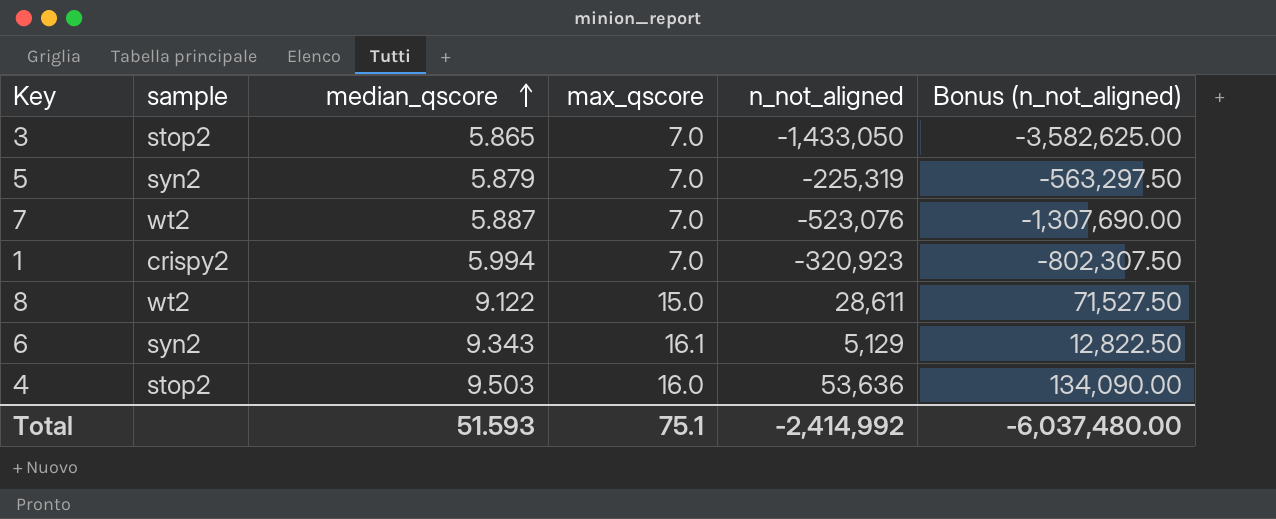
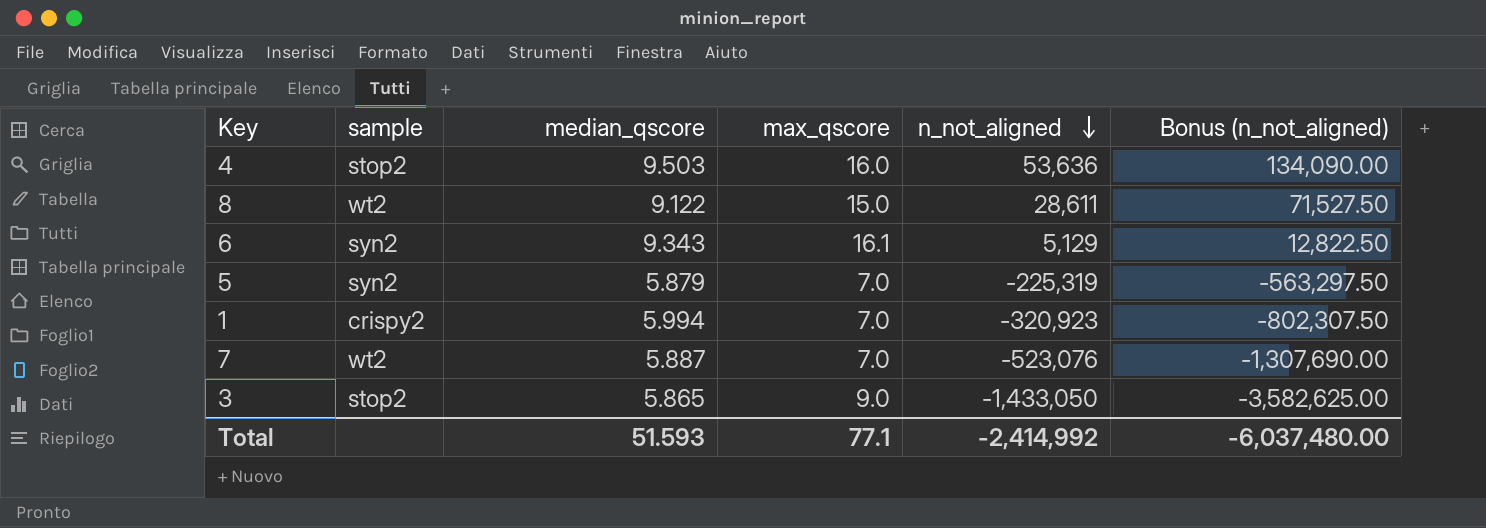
row order: median_qscore ascending -> n_not_aligned descending
3 | max_qscore: 7.0 -> 9.0
Total | max_qscore: 75.1 -> 77.1

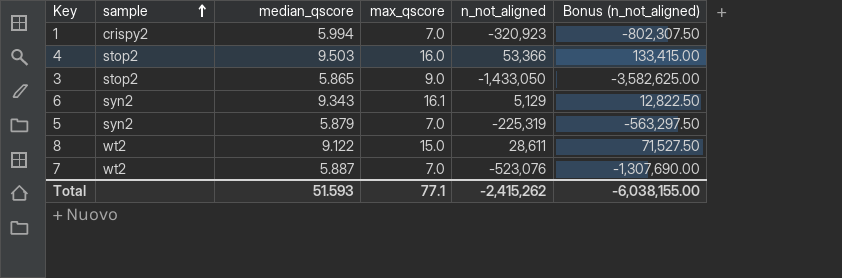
row order: n_not_aligned descending -> sample ascending
4 | n_not_aligned: 53,636 -> 53,366
4 | Bonus (n_not_aligned): 134,090.00 -> 133,415.00
Total | n_not_aligned: -2,414,992 -> -2,415,262
Total | Bonus (n_not_aligned): -6,037,480.00 -> -6,038,155.00

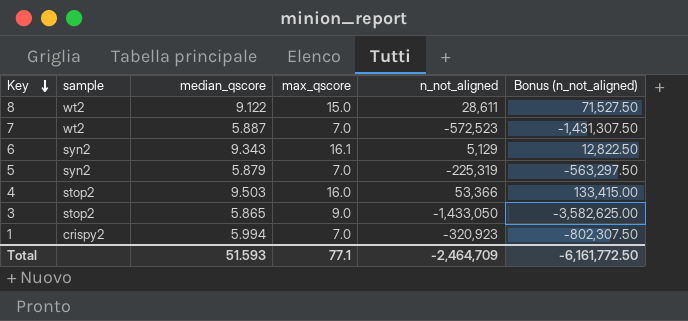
row order: sample ascending -> Key descending
7 | n_not_aligned: -523,076 -> -572,523
7 | Bonus (n_not_aligned): -1,307,690.00 -> -1,431,307.50
Total | n_not_aligned: -2,415,262 -> -2,464,709
Total | Bonus (n_not_aligned): -6,038,155.00 -> -6,161,772.50

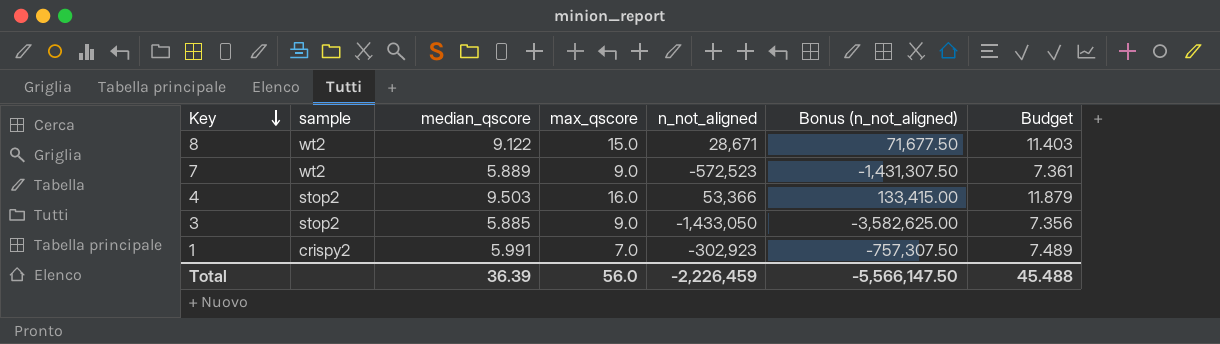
column Budget | formula: none -> [median_qscore] * 1.25
row 6: syn2 | 9.343 | 16.1 | 5,129 | 12,822.50 -> none
row 5: syn2 | 5.879 | 7.0 | -225,319 | -563,297.50 -> none
8 | n_not_aligned: 28,611 -> 28,671
8 | Bonus (n_not_aligned): 71,527.50 -> 71,677.50
7 | median_qscore: 5.887 -> 5.889
7 | max_qscore: 7.0 -> 9.0
3 | median_qscore: 5.865 -> 5.885
1 | median_qscore: 5.994 -> 5.991
1 | n_not_aligned: -320,923 -> -302,923
1 | Bonus (n_not_aligned): -802,307.50 -> -757,307.50
Total | median_qscore: 51.593 -> 36.39
Total | max_qscore: 77.1 -> 56.0
Total | n_not_aligned: -2,464,709 -> -2,226,459
Total | Bonus (n_not_aligned): -6,161,772.50 -> -5,566,147.50

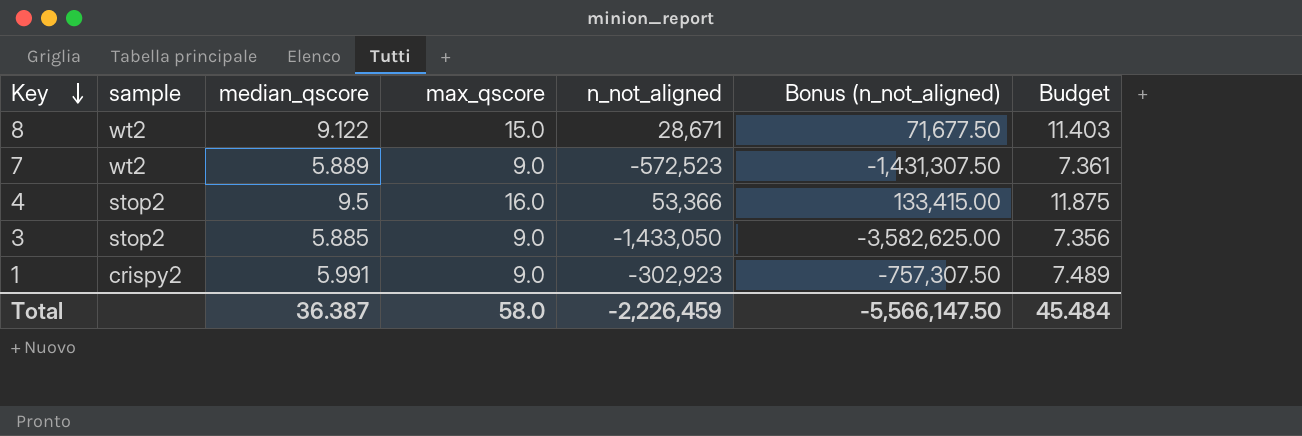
4 | median_qscore: 9.503 -> 9.5
4 | Budget: 11.879 -> 11.875
1 | max_qscore: 7.0 -> 9.0
Total | median_qscore: 36.39 -> 36.387
Total | max_qscore: 56.0 -> 58.0
Total | Budget: 45.488 -> 45.484

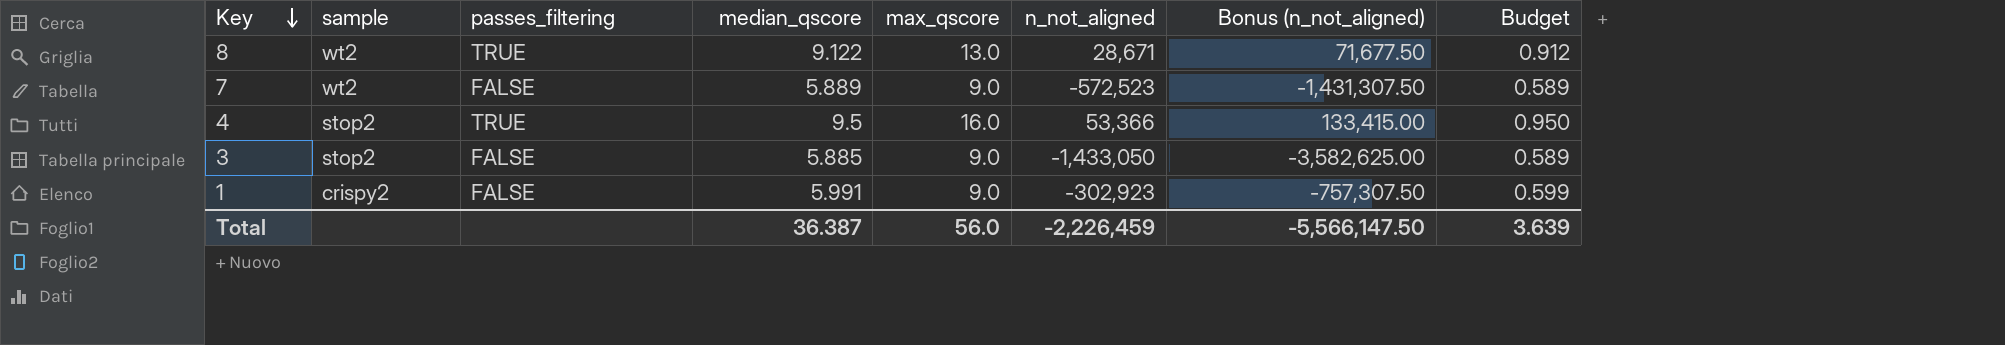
column passes_filtering | position: none -> 3
column Budget | formula: [median_qscore] * 1.25 -> [median_qscore] * 0.1
8 | max_qscore: 15.0 -> 13.0
Total | max_qscore: 58.0 -> 56.0
Total | Budget: 45.484 -> 3.639

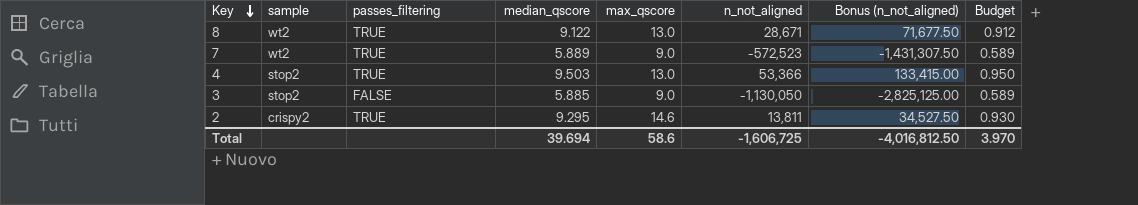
row 1: crispy2 | FALSE | 5.991 | 9.0 | -302,923 | -757,307.50 | 0.599 -> none
7 | passes_filtering: FALSE -> TRUE
4 | median_qscore: 9.5 -> 9.503
4 | max_qscore: 16.0 -> 13.0
3 | n_not_aligned: -1,433,050 -> -1,130,050
3 | Bonus (n_not_aligned): -3,582,625.00 -> -2,825,125.00
row 2: none -> crispy2 | TRUE | 9.295 | 14.6 | 13,811 | 34,527.50 | 0.930
Total | median_qscore: 36.387 -> 39.694
Total | max_qscore: 56.0 -> 58.6
Total | n_not_aligned: -2,226,459 -> -1,606,725
Total | Bonus (n_not_aligned): -5,566,147.50 -> -4,016,812.50
Total | Budget: 3.639 -> 3.970

